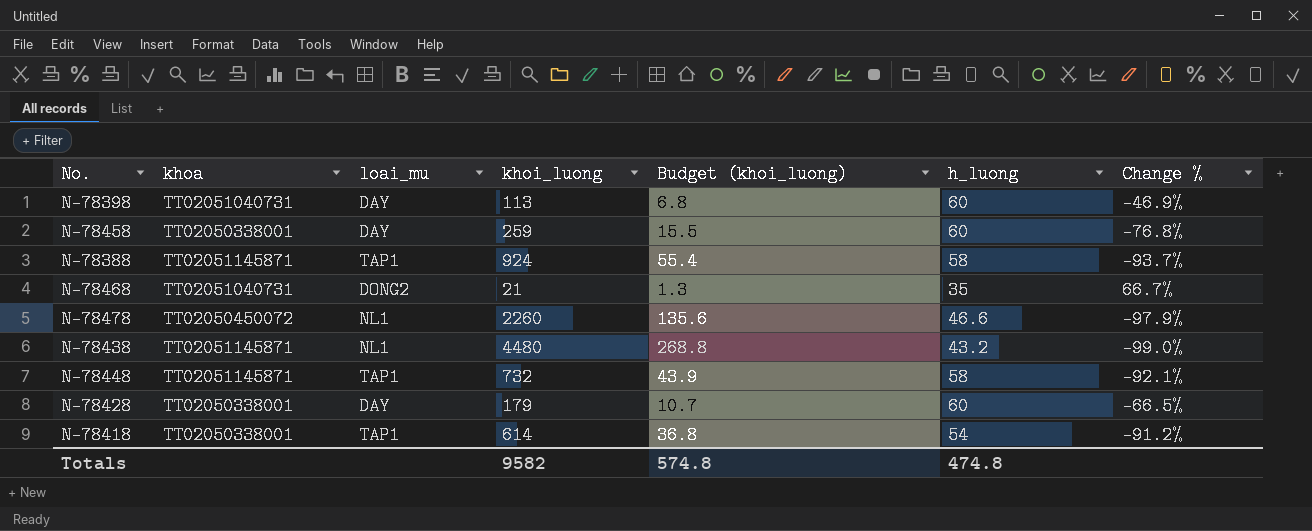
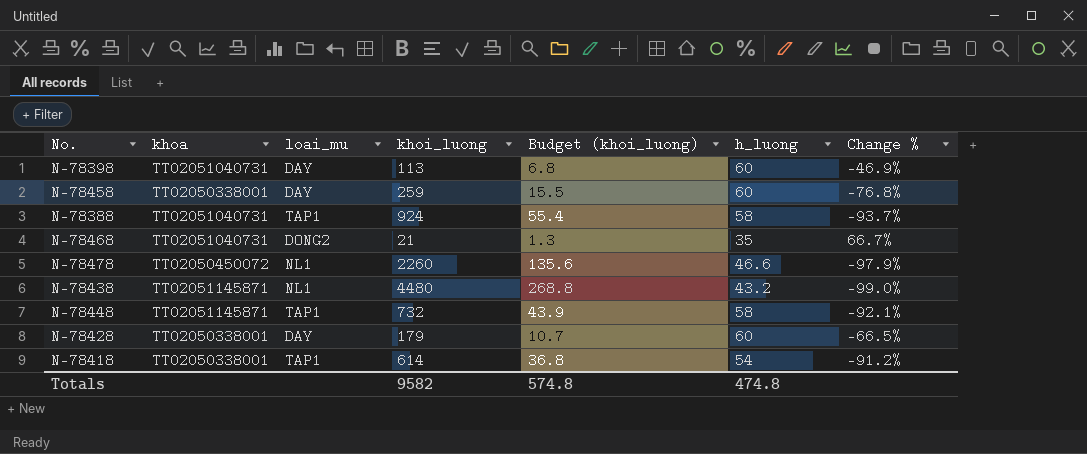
N-78388 | khoa: TT02051145871 -> TT02051040731

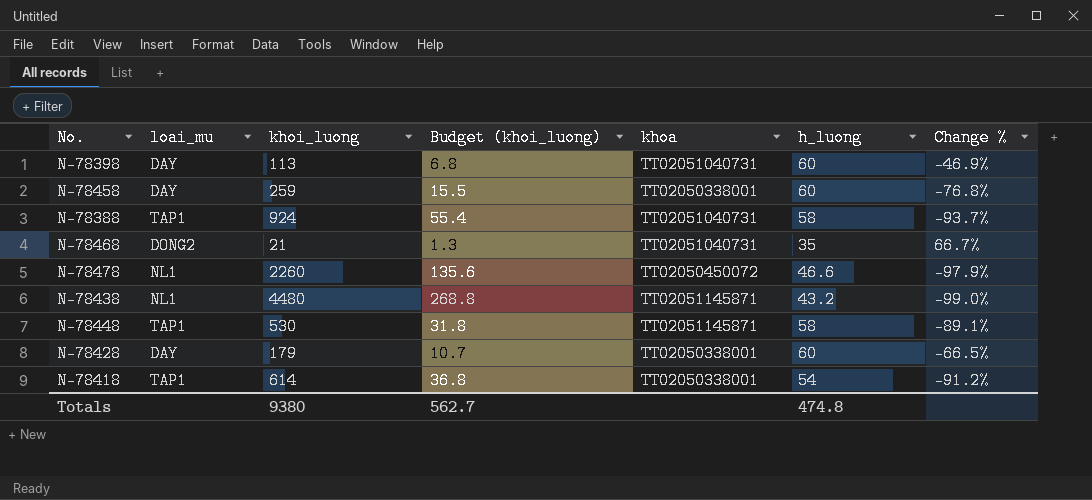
column khoa | position: 2 -> 5
N-78448 | khoi_luong: 732 -> 530
N-78448 | Budget (khoi_luong): 43.9 -> 31.8
N-78448 | Change %: -92.1% -> -89.1%
Totals | khoi_luong: 9582 -> 9380
Totals | Budget (khoi_luong): 574.8 -> 562.7

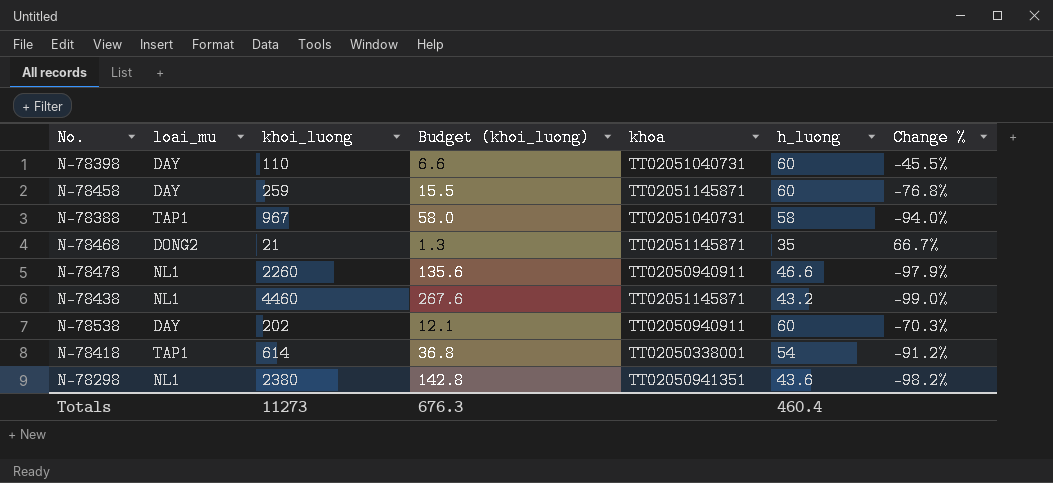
row N-78448: TAP1 | 530 | 31.8 | TT02051145871 | 58 | -89.1% -> none
row N-78428: DAY | 179 | 10.7 | TT02050338001 | 60 | -66.5% -> none
N-78398 | khoi_luong: 113 -> 110
N-78398 | Budget (khoi_luong): 6.8 -> 6.6
N-78398 | Change %: -46.9% -> -45.5%
N-78458 | khoa: TT02050338001 -> TT02051145871
N-78388 | khoi_luong: 924 -> 967
N-78388 | Budget (khoi_luong): 55.4 -> 58.0
N-78388 | Change %: -93.7% -> -94.0%
N-78468 | khoa: TT02051040731 -> TT02051145871
N-78478 | khoa: TT02050450072 -> TT02050940911
N-78438 | khoi_luong: 4480 -> 4460
N-78438 | Budget (khoi_luong): 268.8 -> 267.6
row N-78538: none -> DAY | 202 | 12.1 | TT02050940911 | 60 | -70.3%
row N-78298: none -> NL1 | 2380 | 142.8 | TT02050941351 | 43.6 | -98.2%
Totals | khoi_luong: 9380 -> 11273
Totals | Budget (khoi_luong): 562.7 -> 676.3
Totals | h_luong: 474.8 -> 460.4

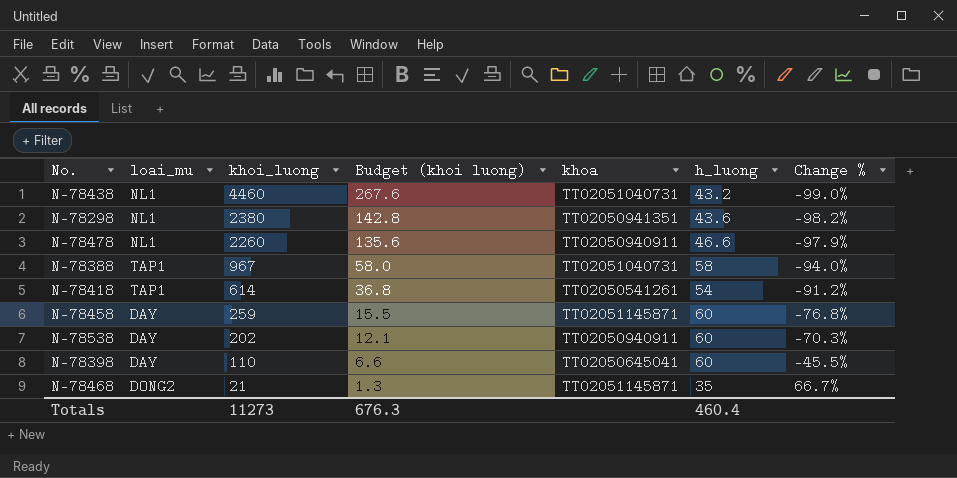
row order: none -> khoi_luong descending
column name: Budget (khoi_luong) -> Budget (khoi luong)
N-78438 | khoa: TT02051145871 -> TT02051040731
N-78418 | khoa: TT02050338001 -> TT02050541261
N-78398 | khoa: TT02051040731 -> TT02050645041

